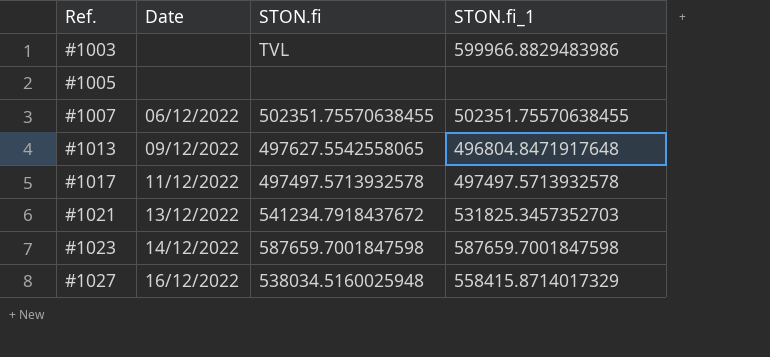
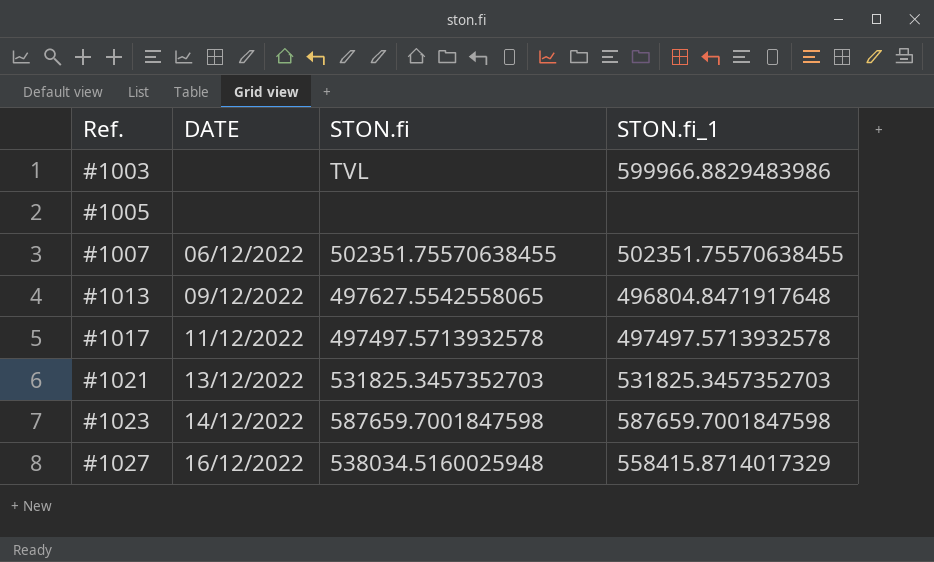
column name: Date -> DATE
#1021 | STON.fi: 541234.7918437672 -> 531825.3457352703

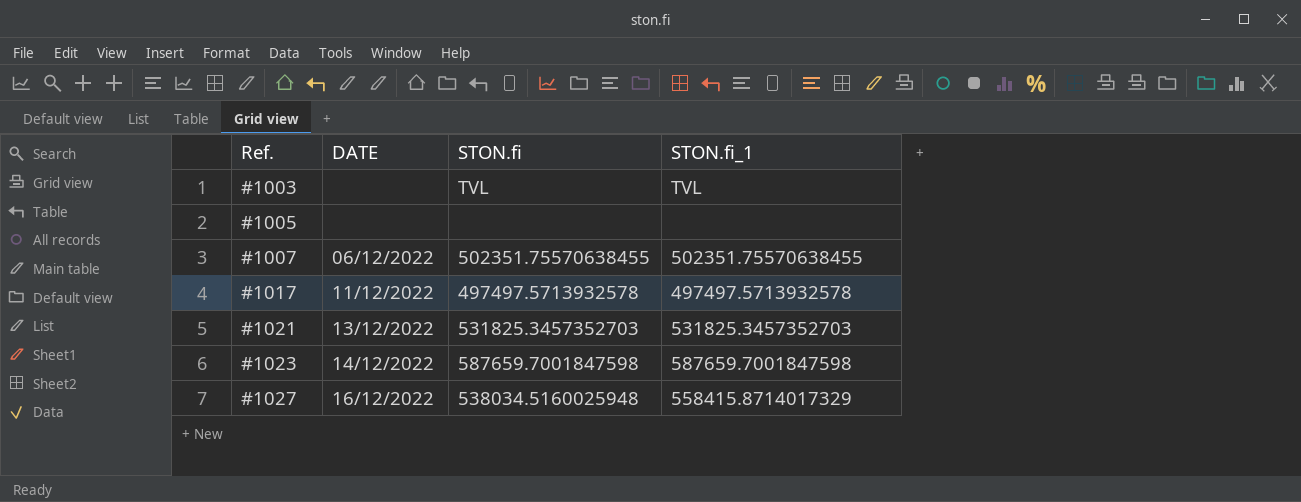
row #1013: 09/12/2022 | 497627.5542558065 | 496804.8471917648 -> none
#1003 | STON.fi_1: 599966.8829483986 -> TVL

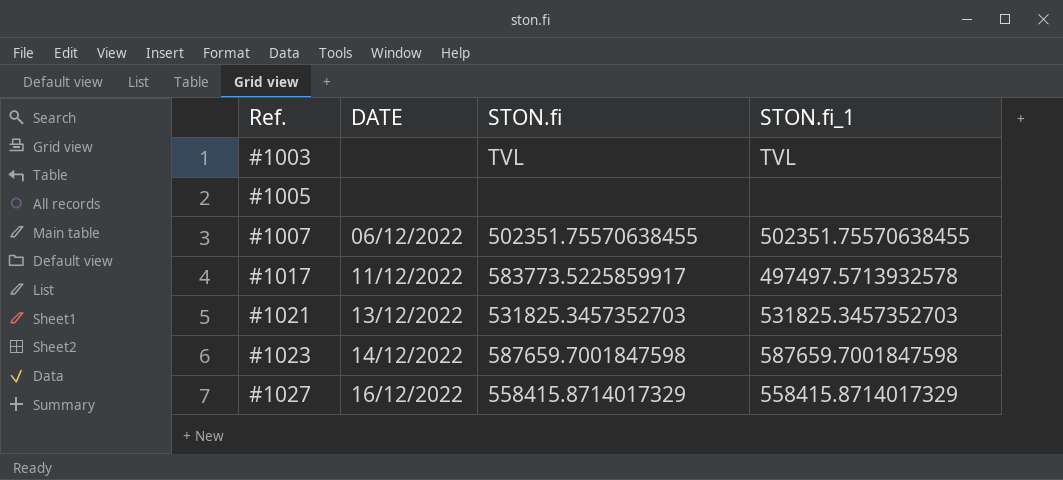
#1017 | STON.fi: 497497.5713932578 -> 583773.5225859917
#1027 | STON.fi: 538034.5160025948 -> 558415.8714017329

